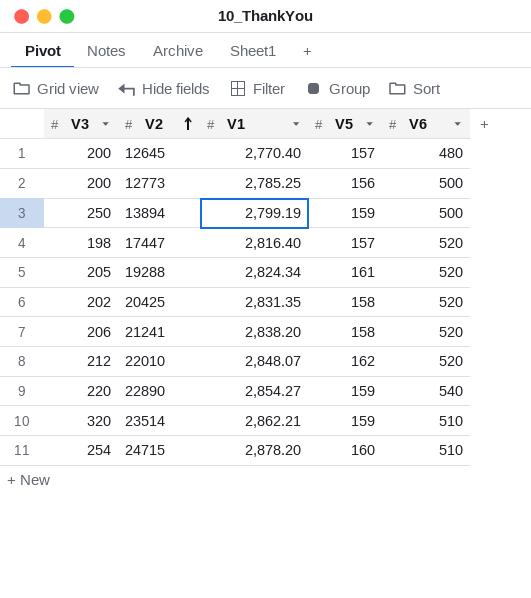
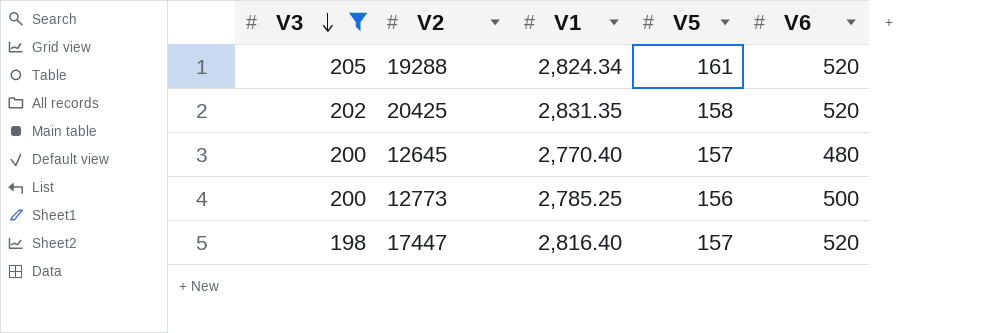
filter: none -> V3 <= 205
row order: V2 ascending -> V3 descending

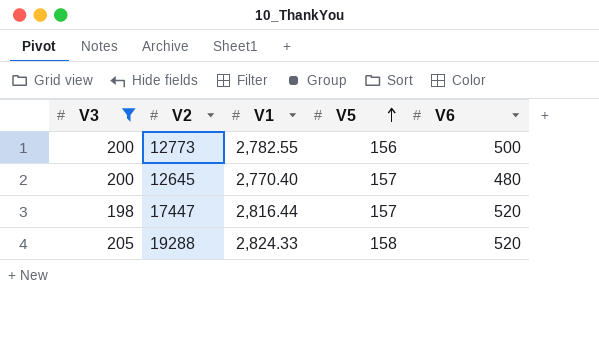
row order: V3 descending -> V5 ascending
row 20425: 202 | 2,831.35 | 158 | 520 -> none
12773 | V1: 2,785.25 -> 2,782.55
17447 | V1: 2,816.40 -> 2,816.44
19288 | V1: 2,824.34 -> 2,824.33
19288 | V5: 161 -> 158

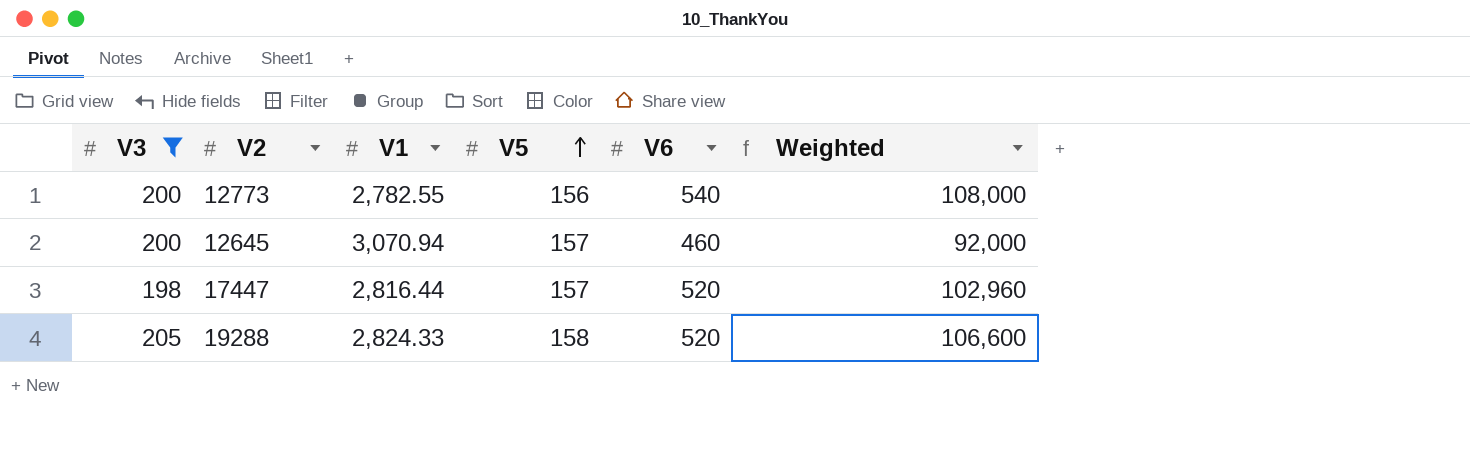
column Weighted | formula: none -> [V3] * [V6]
12773 | V6: 500 -> 540
12645 | V1: 2,770.40 -> 3,070.94
12645 | V6: 480 -> 460

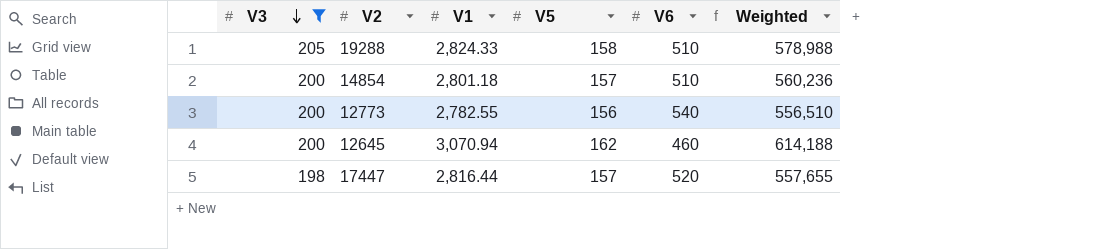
row order: V5 ascending -> V3 descending
column Weighted | formula: [V3] * [V6] -> [V3] * [V1]
19288 | V6: 520 -> 510
row 14854: none -> 200 | 2,801.18 | 157 | 510 | 560,236
12645 | V5: 157 -> 162

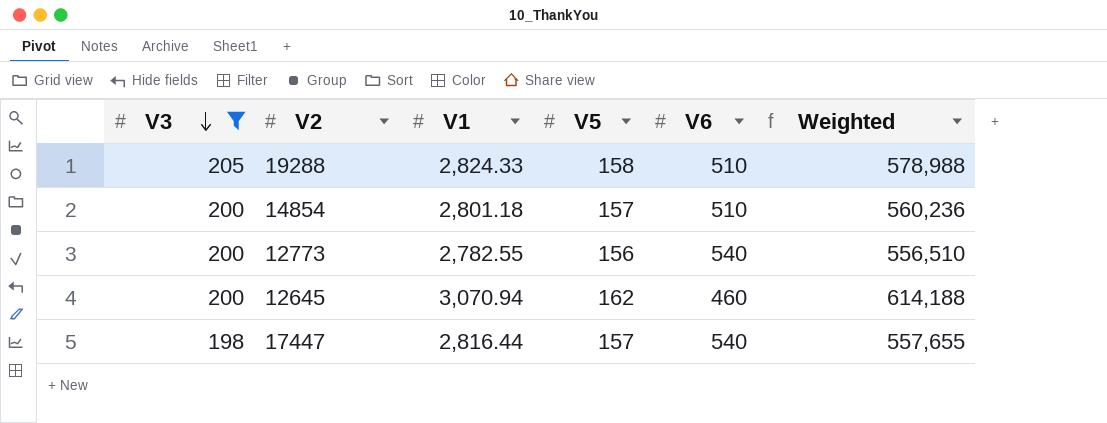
17447 | V6: 520 -> 540

